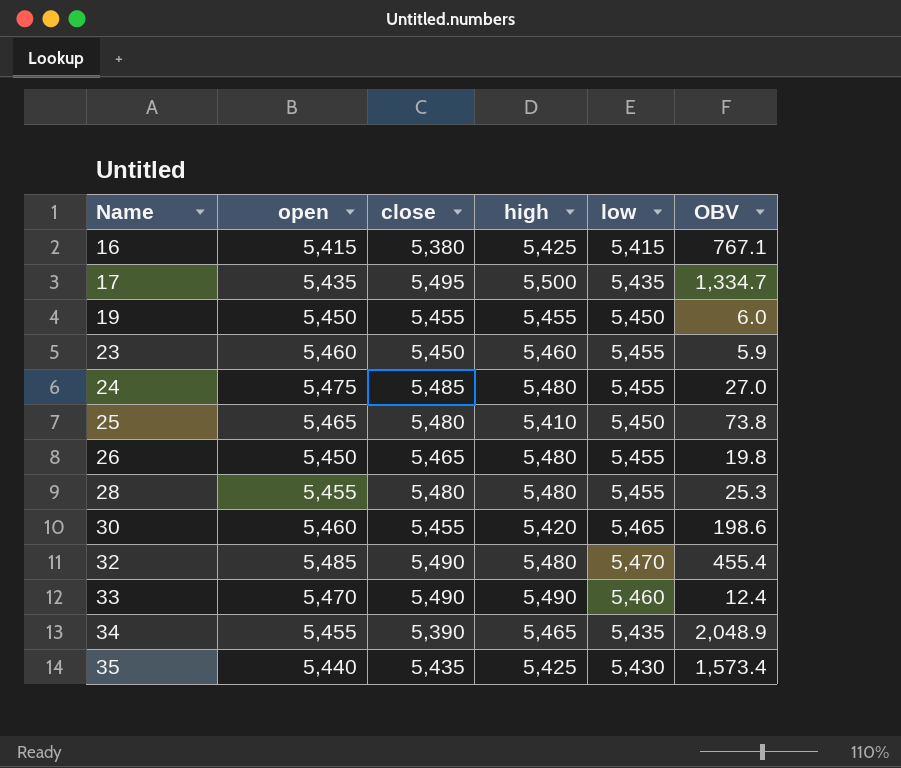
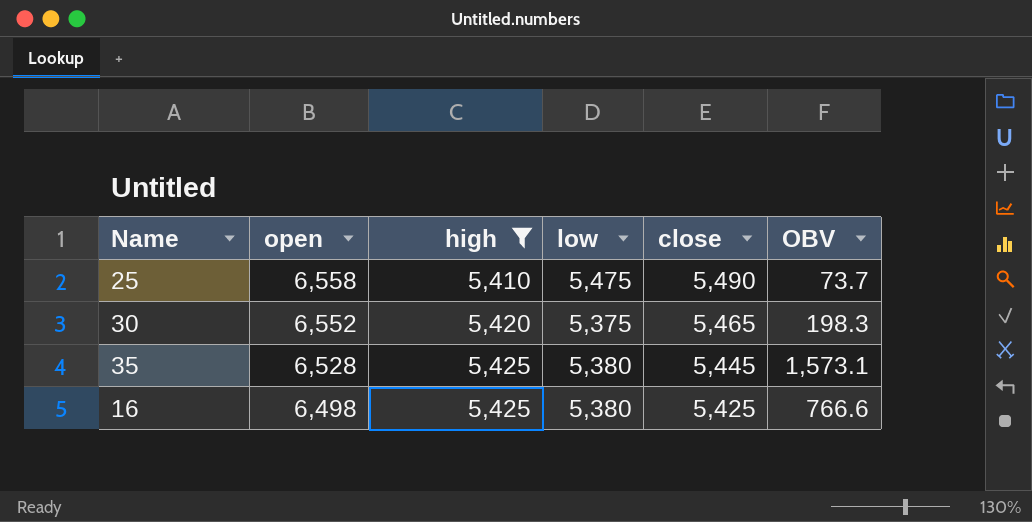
filter: none -> high <= 5,425
row order: Name ascending -> open descending
column close | position: 3 -> 5
25 | open: 5,465 -> 6,558
25 | low: 5,450 -> 5,475
25 | close: 5,480 -> 5,490
25 | OBV: 73.8 -> 73.7
30 | open: 5,460 -> 6,552
30 | low: 5,465 -> 5,375
30 | close: 5,455 -> 5,465
30 | OBV: 198.6 -> 198.3
35 | open: 5,440 -> 6,528
35 | low: 5,430 -> 5,380
35 | close: 5,435 -> 5,445
35 | OBV: 1,573.4 -> 1,573.1
16 | open: 5,415 -> 6,498
16 | low: 5,415 -> 5,380
16 | close: 5,380 -> 5,425
16 | OBV: 767.1 -> 766.6

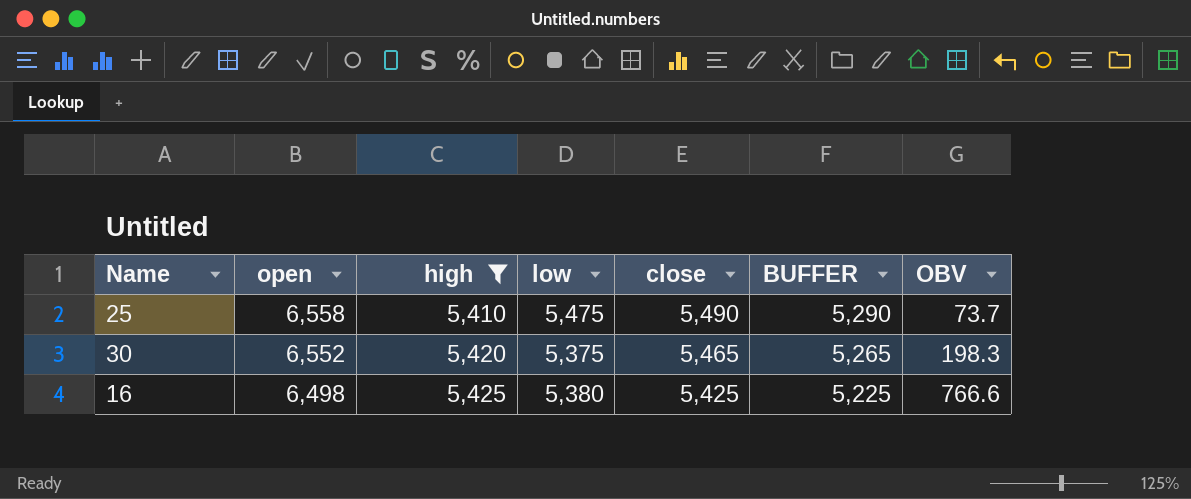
column BUFFER | formula: none -> [close] - 200
row 35: 6,528 | 5,425 | 5,380 | 5,445 | 1,573.1 -> none

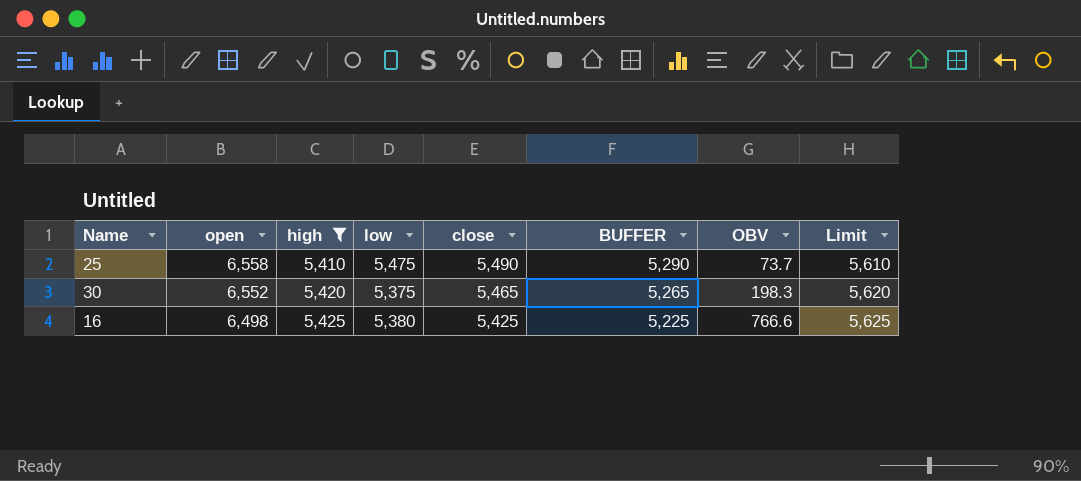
column Limit | formula: none -> [high] + 200

